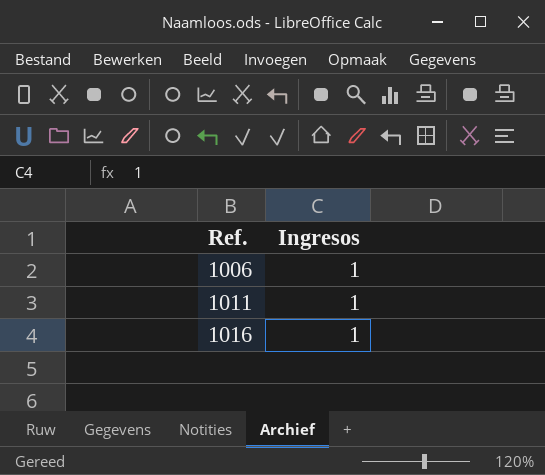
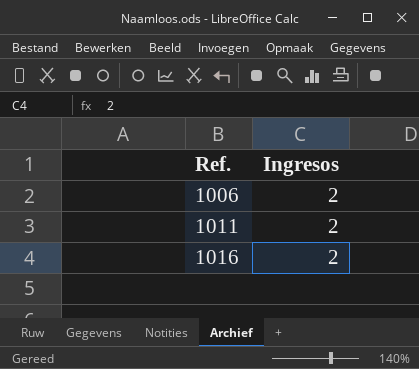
1006 | Ingresos: 1 -> 2
1011 | Ingresos: 1 -> 2
1016 | Ingresos: 1 -> 2

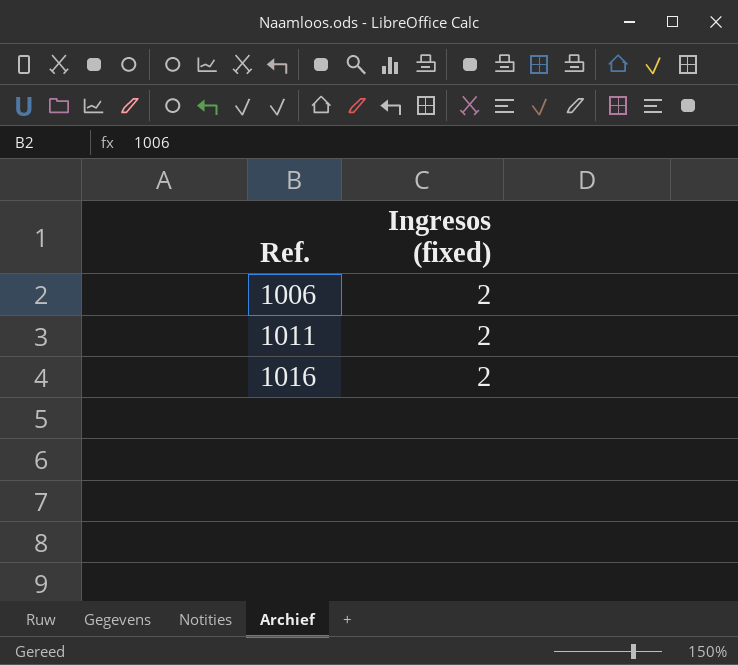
column name: Ingresos -> Ingresos (fixed)

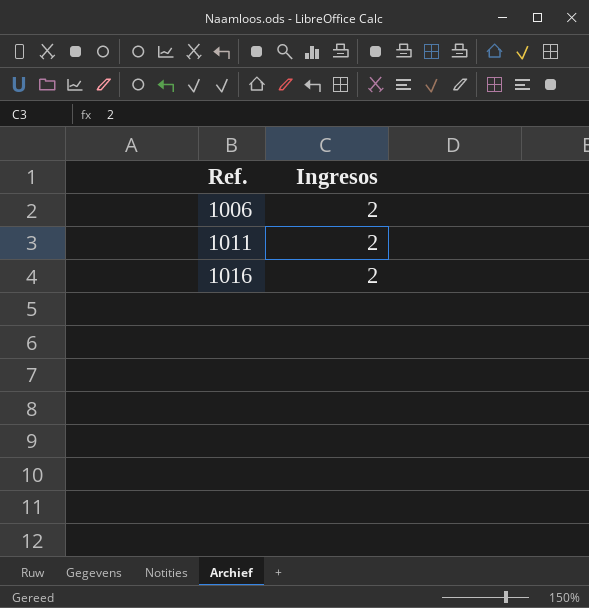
column name: Ingresos (fixed) -> Ingresos

